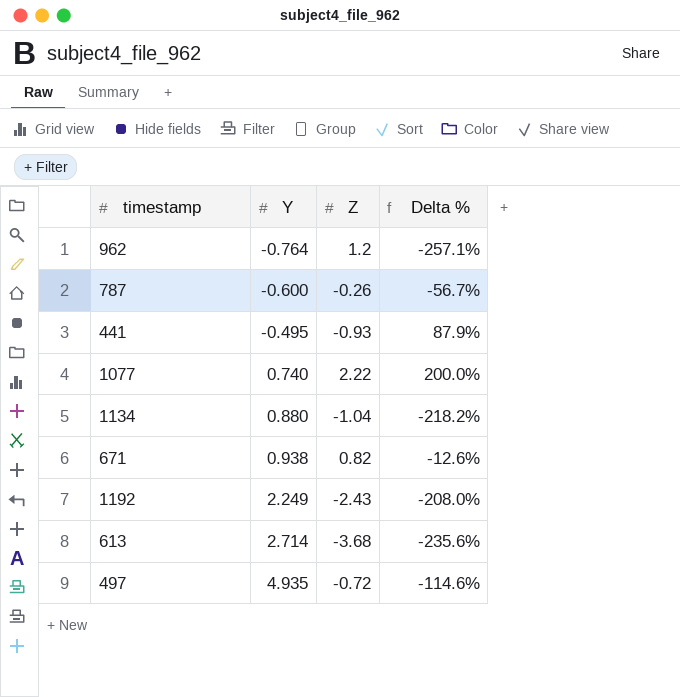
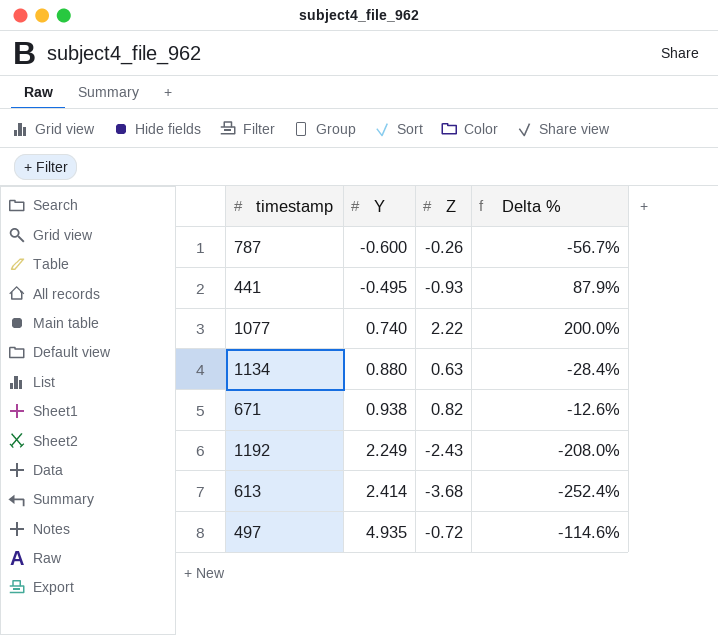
row 962: -0.764 | 1.2 | -257.1% -> none
1134 | Z: -1.04 -> 0.63
1134 | Delta %: -218.2% -> -28.4%
613 | Y: 2.714 -> 2.414
613 | Delta %: -235.6% -> -252.4%

